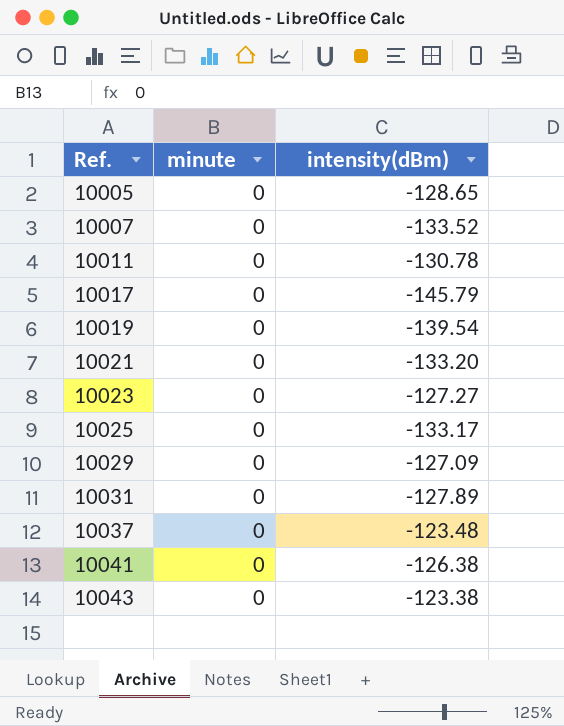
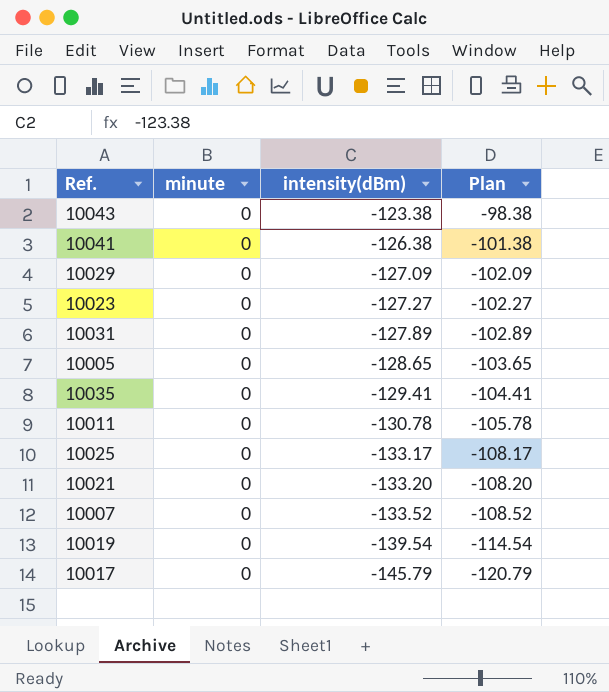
row order: Ref. ascending -> intensity(dBm) descending
column Plan | formula: none -> [intensity(dBm)] + 25
row 10037: 0 | -123.48 -> none
row 10035: none -> 0 | -129.41 | -104.41

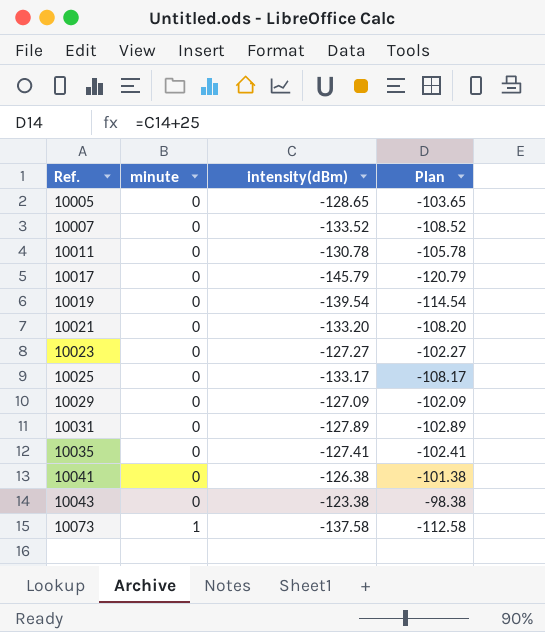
row order: intensity(dBm) descending -> Ref. ascending
10035 | intensity(dBm): -129.41 -> -127.41
10035 | Plan: -104.41 -> -102.41
row 10073: none -> 1 | -137.58 | -112.58

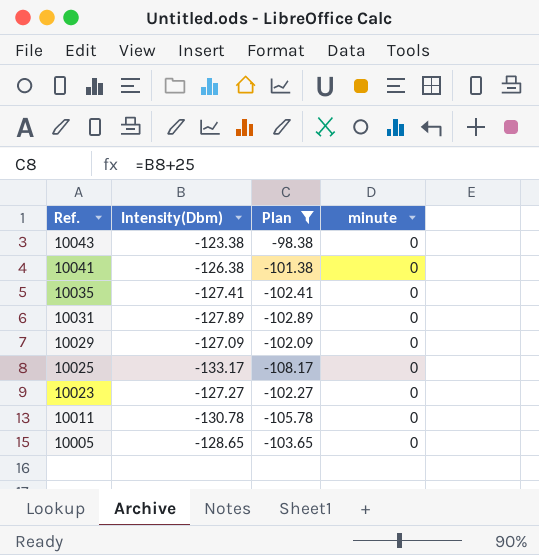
filter: none -> Plan >= -108.17
row order: Ref. ascending -> Ref. descending
column name: intensity(dBm) -> Intensity(Dbm)
column minute | position: 2 -> 4

